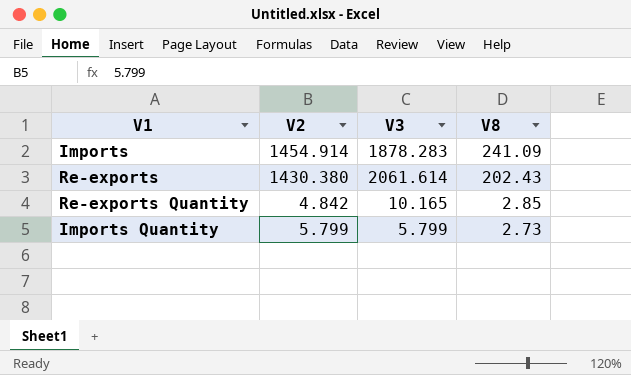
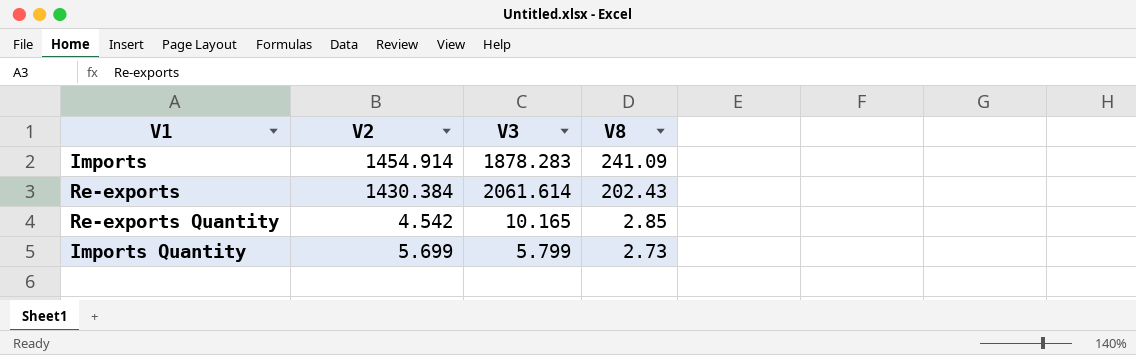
Re-exports | V2: 1430.380 -> 1430.384
Re-exports Quantity | V2: 4.842 -> 4.542
Imports Quantity | V2: 5.799 -> 5.699

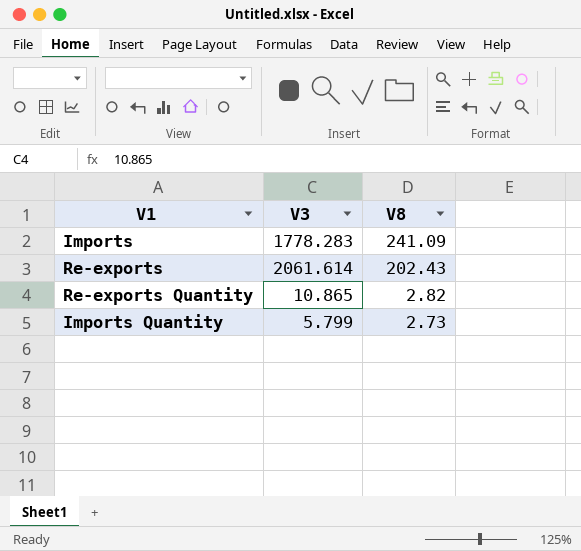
column V2 | position: 2 -> none
Imports | V3: 1878.283 -> 1778.283
Re-exports Quantity | V3: 10.165 -> 10.865
Re-exports Quantity | V8: 2.85 -> 2.82

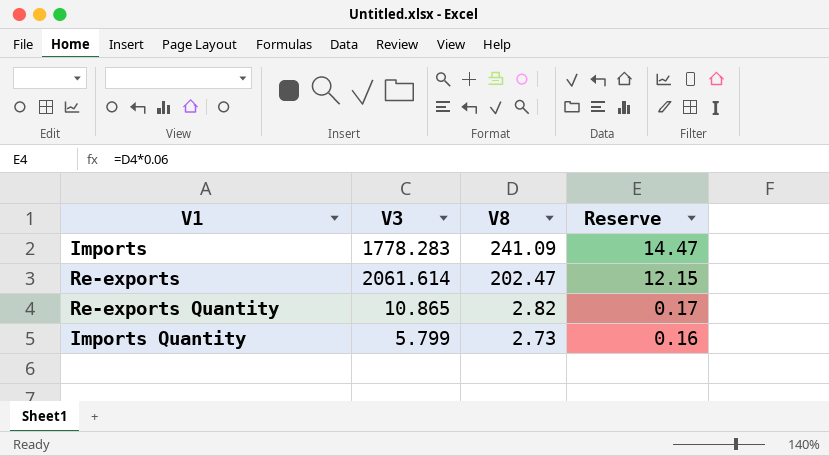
column Reserve | formula: none -> [V8] * 0.06
Re-exports | V8: 202.43 -> 202.47

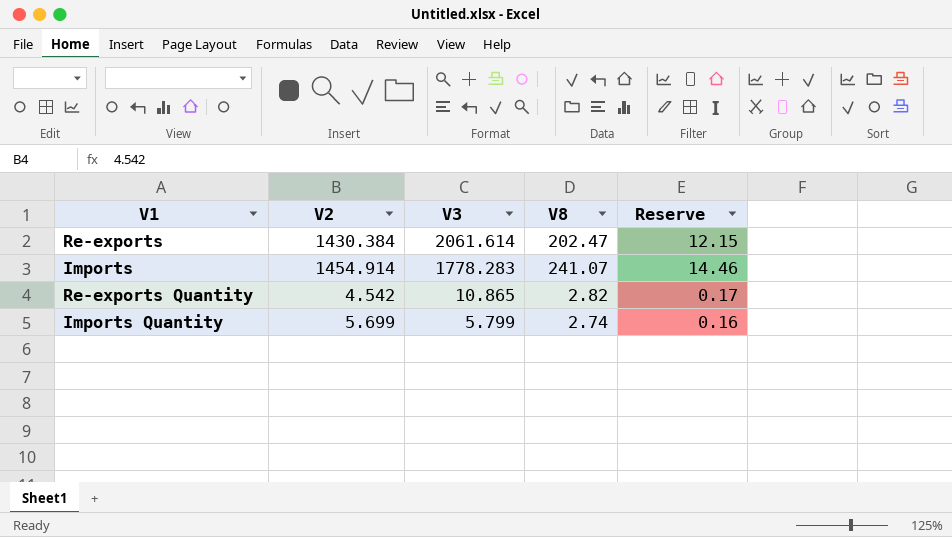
row order: V8 descending -> V3 descending
column V2 | position: none -> 2
Imports | V8: 241.09 -> 241.07
Imports | Reserve: 14.47 -> 14.46
Imports Quantity | V8: 2.73 -> 2.74

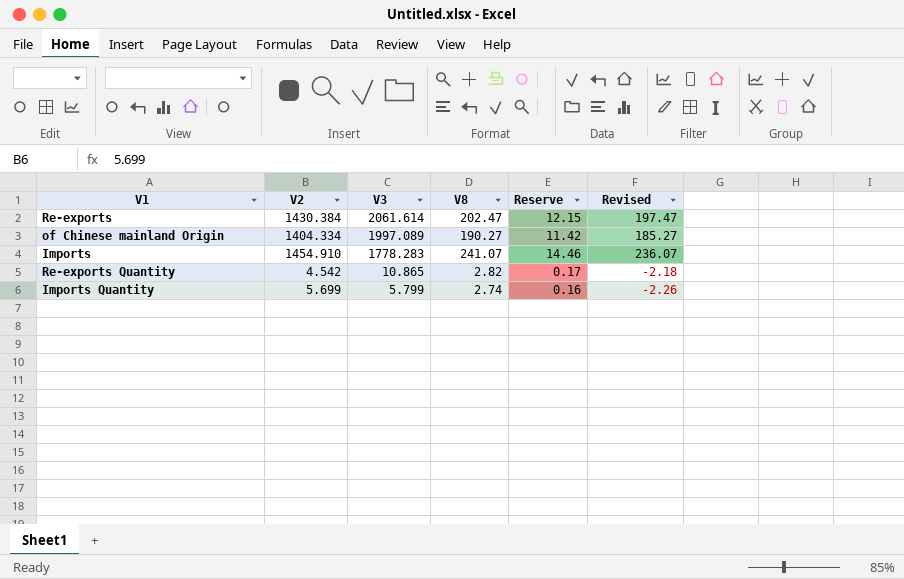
column Revised | formula: none -> [V8] - 5
row of Chinese mainland Origin: none -> 1404.334 | 1997.089 | 190.27 | 11.42 | 185.27
Imports | V2: 1454.914 -> 1454.910

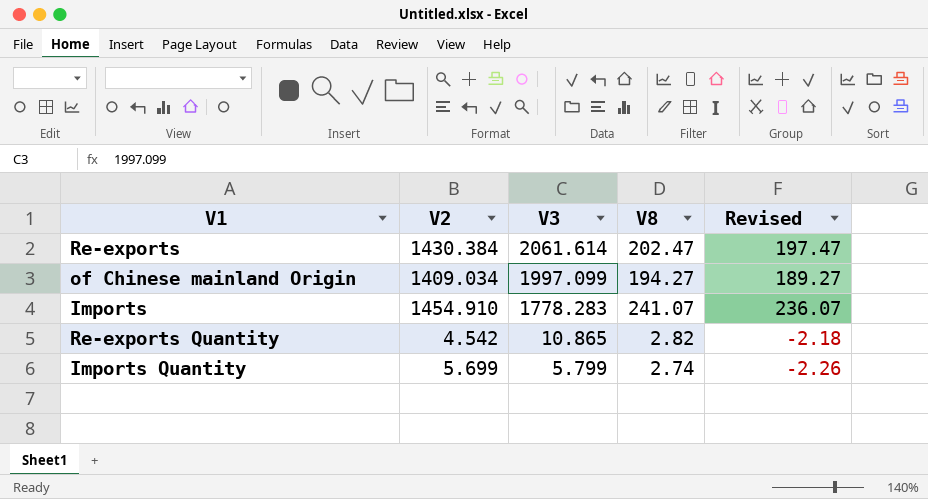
column Reserve | formula: [V8] * 0.06 -> none
of Chinese mainland Origin | V2: 1404.334 -> 1409.034
of Chinese mainland Origin | V3: 1997.089 -> 1997.099
of Chinese mainland Origin | V8: 190.27 -> 194.27
of Chinese mainland Origin | Revised: 185.27 -> 189.27

